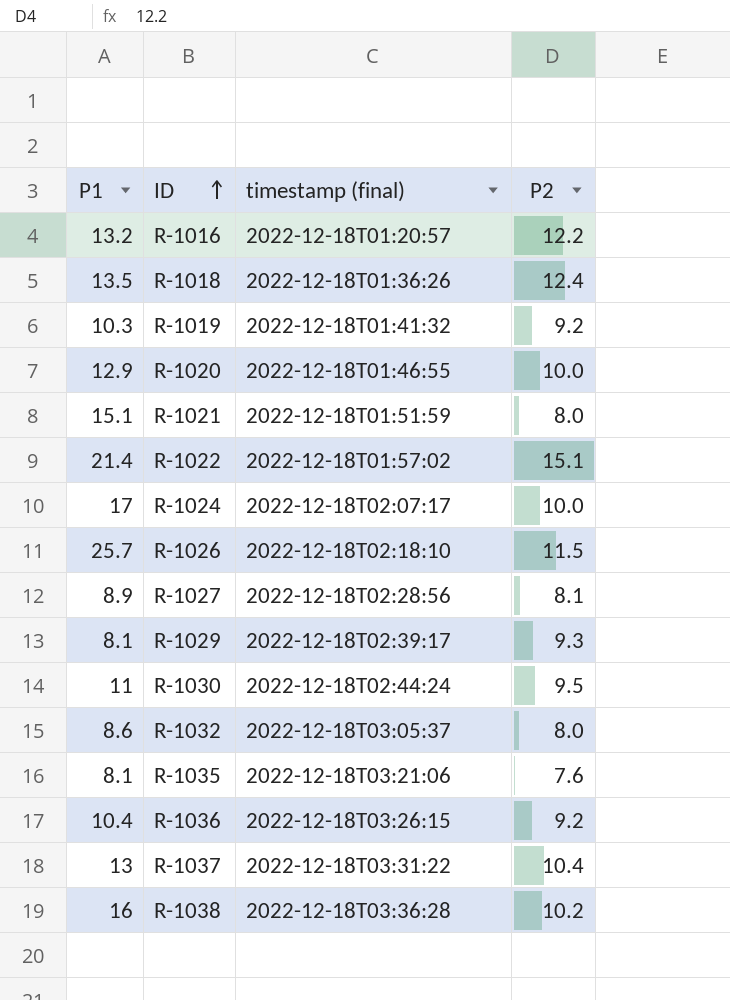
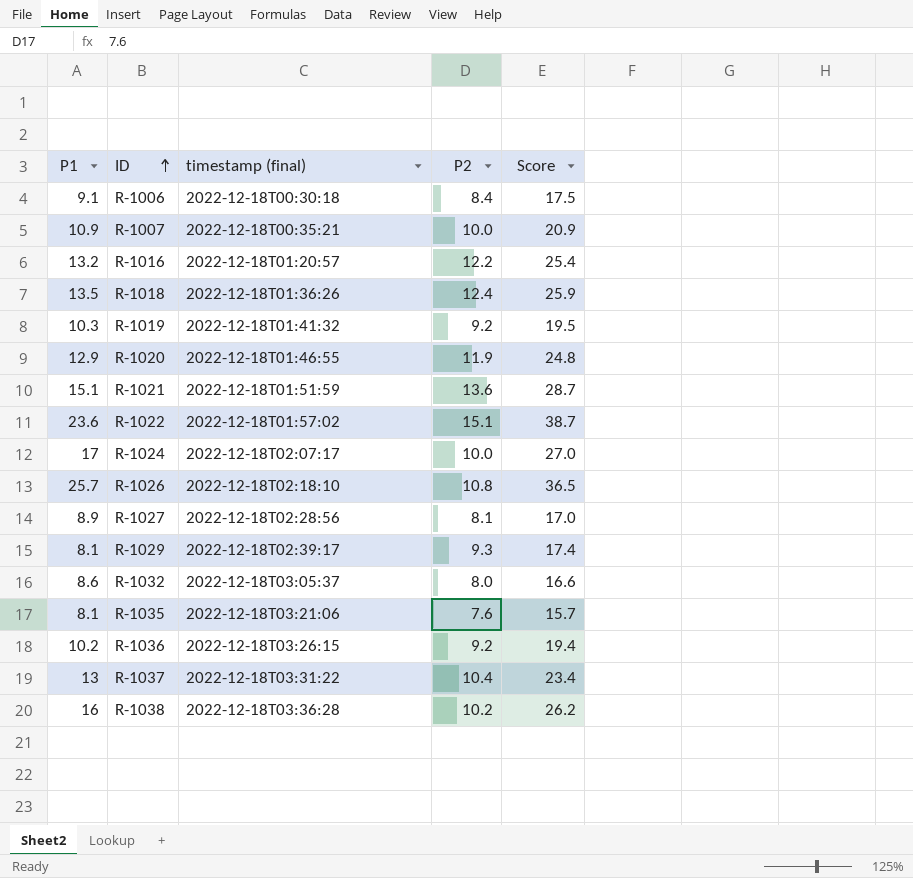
column Score | formula: none -> [P1] + [P2]
row R-1030: 11 | 2022-12-18T02:44:24 | 9.5 -> none
row R-1006: none -> 9.1 | 2022-12-18T00:30:18 | 8.4 | 17.5
row R-1007: none -> 10.9 | 2022-12-18T00:35:21 | 10.0 | 20.9
R-1020 | P2: 10.0 -> 11.9
R-1021 | P2: 8.0 -> 13.6
R-1022 | P1: 21.4 -> 23.6
R-1026 | P2: 11.5 -> 10.8
R-1036 | P1: 10.4 -> 10.2

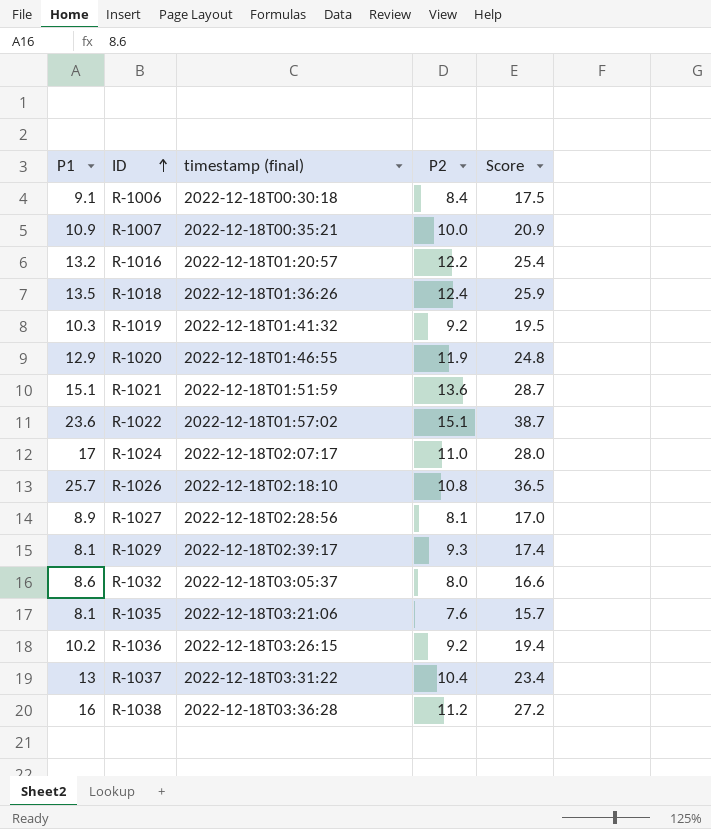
R-1024 | P2: 10.0 -> 11.0
R-1024 | Score: 27.0 -> 28.0
R-1038 | P2: 10.2 -> 11.2
R-1038 | Score: 26.2 -> 27.2

